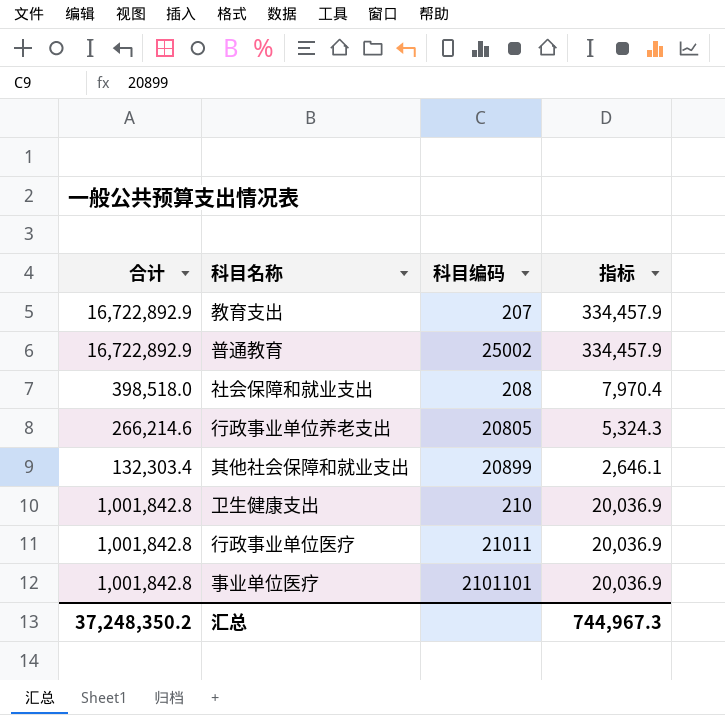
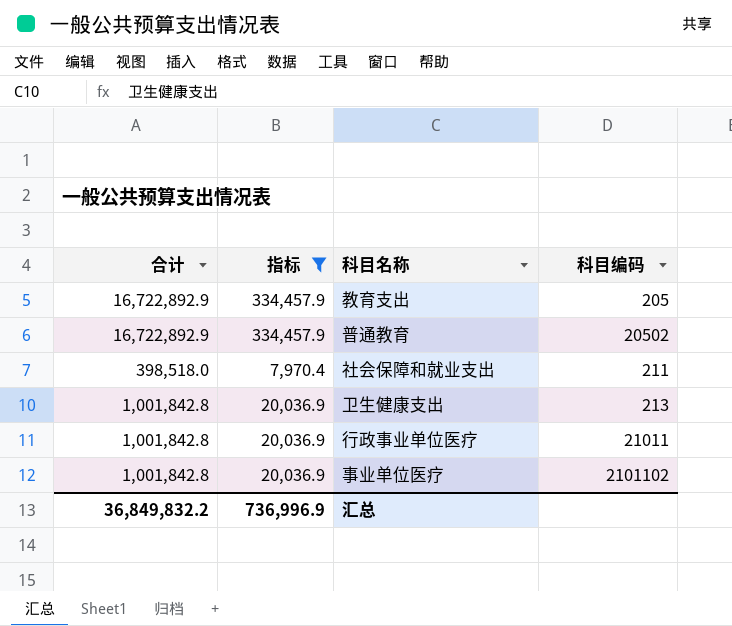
filter: none -> 指标 >= 7,970.4
column 指标 | position: 4 -> 2
教育支出 | 科目编码: 207 -> 205
普通教育 | 科目编码: 25002 -> 20502
社会保障和就业支出 | 科目编码: 208 -> 211
卫生健康支出 | 科目编码: 210 -> 213
事业单位医疗 | 科目编码: 2101101 -> 2101102
汇总 | 合计: 37,248,350.2 -> 36,849,832.2
汇总 | 指标: 744,967.3 -> 736,996.9

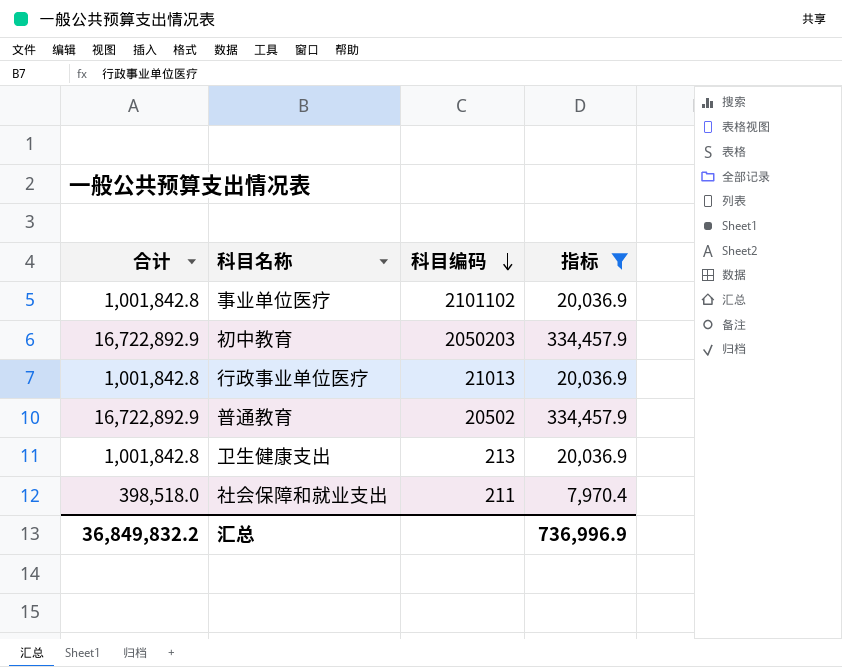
row order: none -> 科目编码 descending
column 指标 | position: 2 -> 4
row 教育支出: 16,722,892.9 | 334,457.9 | 205 -> none
row 初中教育: none -> 16,722,892.9 | 2050203 | 334,457.9
行政事业单位医疗 | 科目编码: 21011 -> 21013

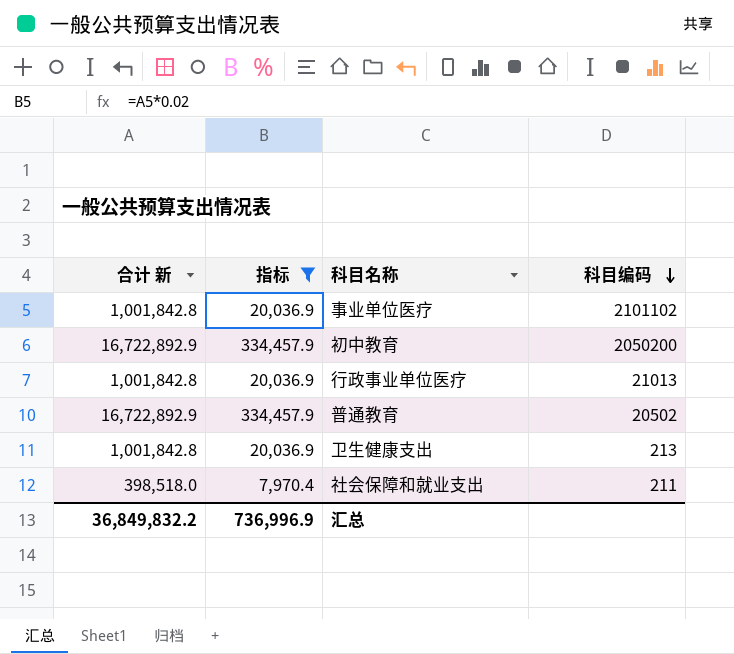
column name: 合计 -> 合计 新
column 指标 | position: 4 -> 2
初中教育 | 科目编码: 2050203 -> 2050200

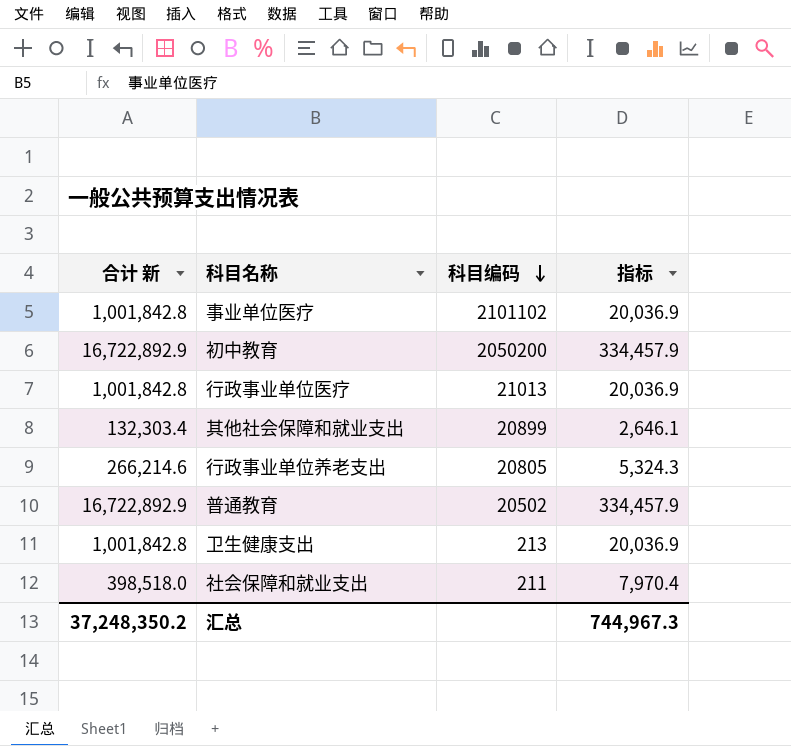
filter: 指标 >= 7,970.4 -> none
column 指标 | position: 2 -> 4
汇总 | 合计 新: 36,849,832.2 -> 37,248,350.2
汇总 | 指标: 736,996.9 -> 744,967.3

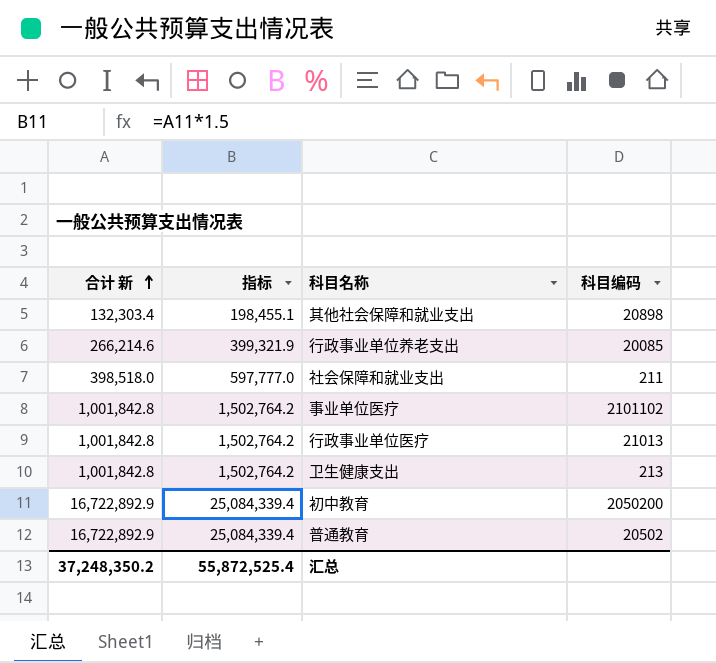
row order: 科目编码 descending -> 合计 新 ascending
column 指标 | formula: [合计 新] * 0.02 -> [合计 新] * 1.5
column 指标 | position: 4 -> 2
其他社会保障和就业支出 | 科目编码: 20899 -> 20898
行政事业单位养老支出 | 科目编码: 20805 -> 20085
汇总 | 指标: 744,967.3 -> 55,872,525.4

